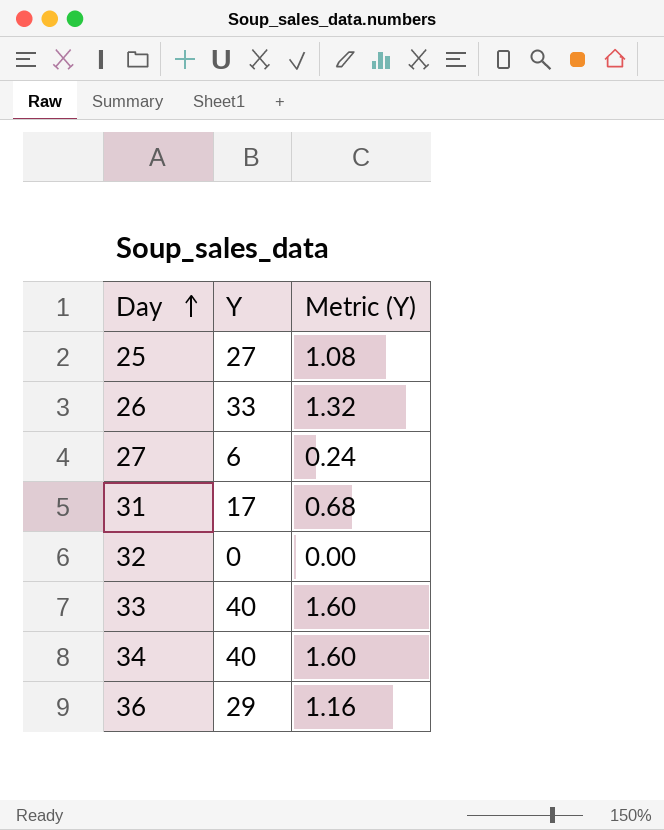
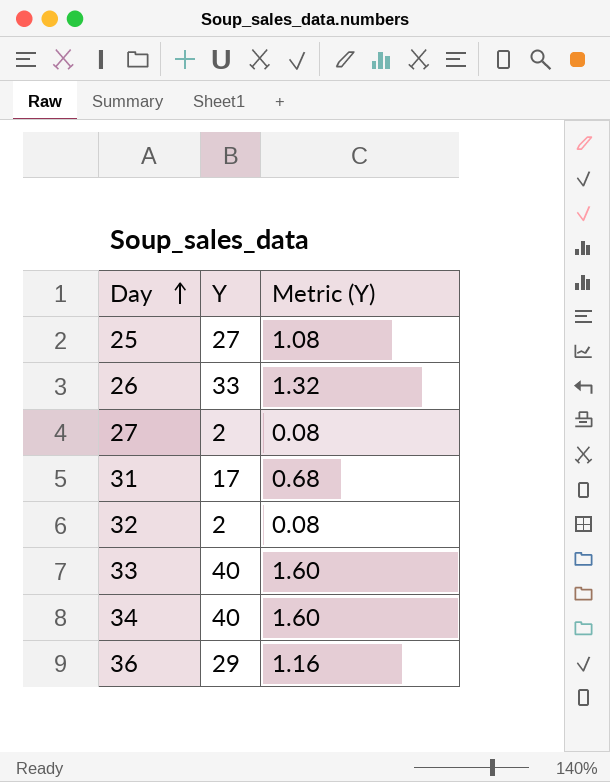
27 | Y: 6 -> 2
27 | Metric (Y): 0.24 -> 0.08
32 | Y: 0 -> 2
32 | Metric (Y): 0.00 -> 0.08

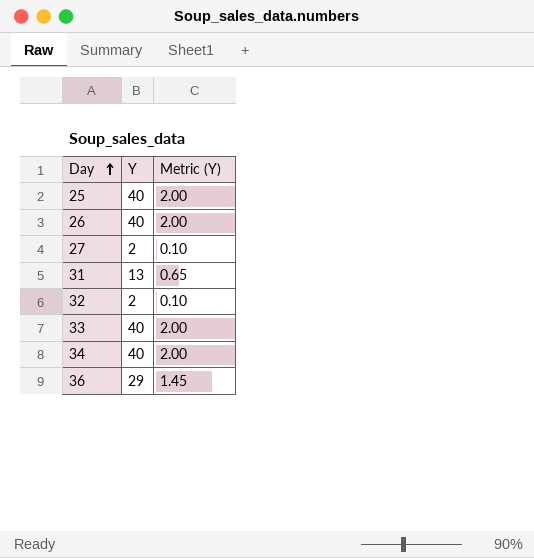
column Metric (Y) | formula: [Y] * 0.04 -> [Y] * 0.05
25 | Y: 27 -> 40
26 | Y: 33 -> 40
31 | Y: 17 -> 13

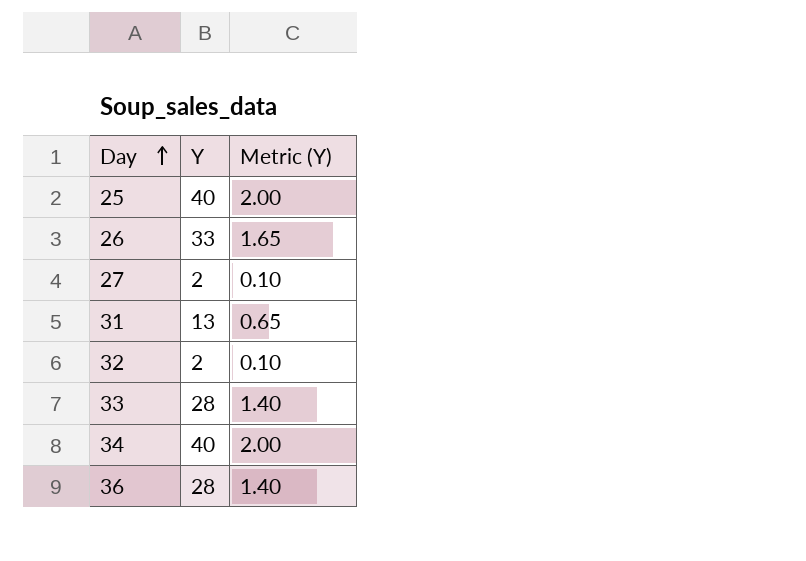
26 | Y: 40 -> 33
26 | Metric (Y): 2.00 -> 1.65
33 | Y: 40 -> 28
33 | Metric (Y): 2.00 -> 1.40
36 | Y: 29 -> 28
36 | Metric (Y): 1.45 -> 1.40

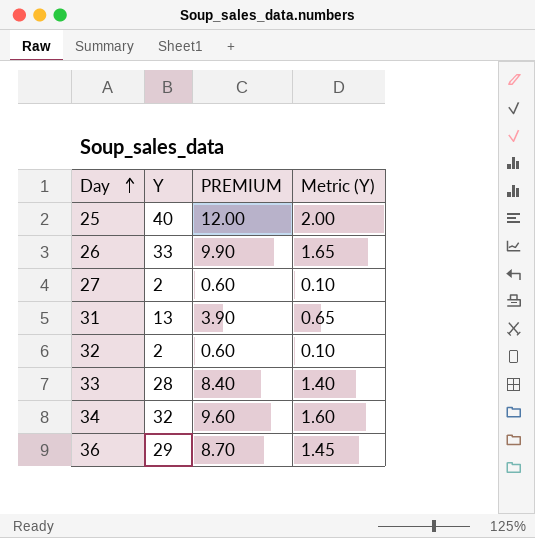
column PREMIUM | formula: none -> [Y] * 0.3
34 | Y: 40 -> 32
34 | Metric (Y): 2.00 -> 1.60
36 | Y: 28 -> 29
36 | Metric (Y): 1.40 -> 1.45

